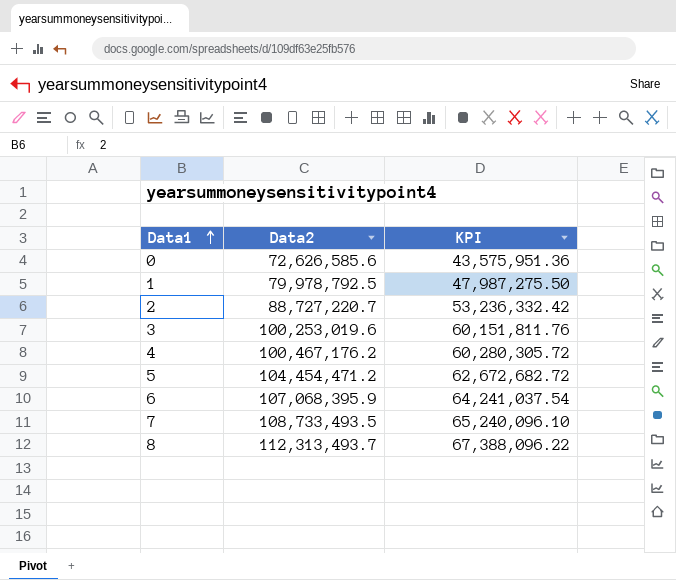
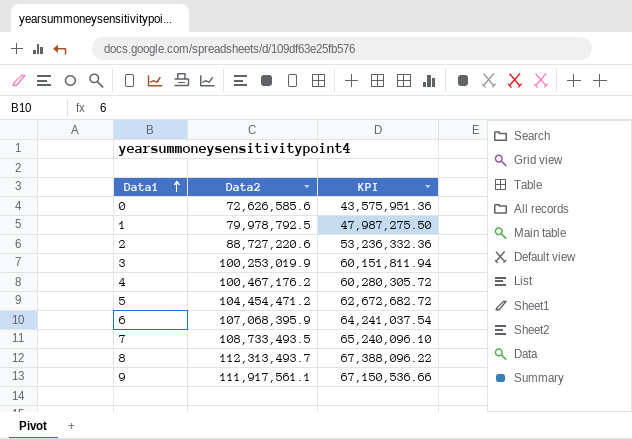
2 | Data2: 88,727,220.7 -> 88,727,220.6
2 | KPI: 53,236,332.42 -> 53,236,332.36
3 | Data2: 100,253,019.6 -> 100,253,019.9
3 | KPI: 60,151,811.76 -> 60,151,811.94
row 9: none -> 111,917,561.1 | 67,150,536.66

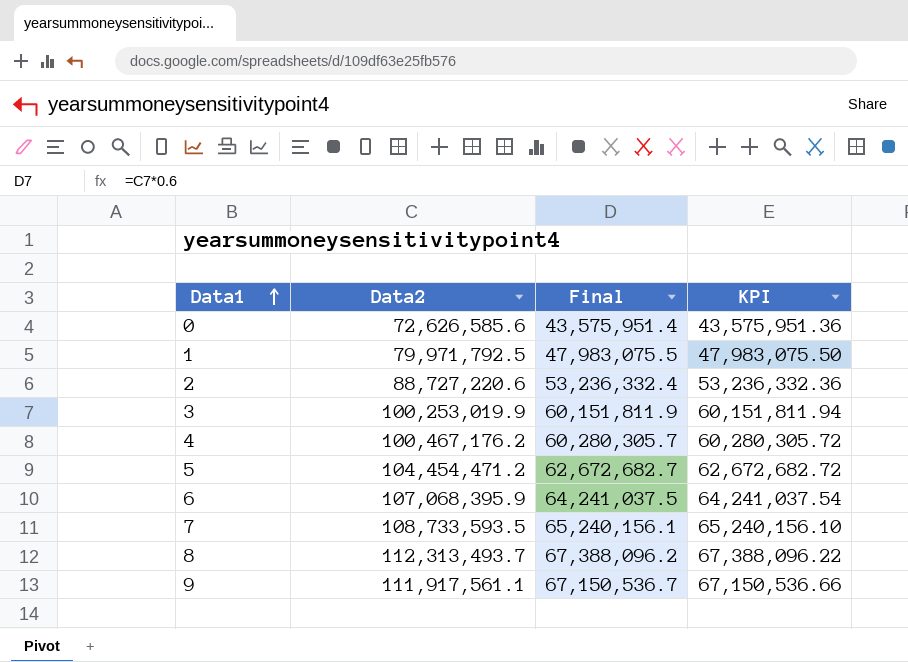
column Final | formula: none -> [Data2] * 0.6
1 | Data2: 79,978,792.5 -> 79,971,792.5
1 | KPI: 47,987,275.50 -> 47,983,075.50
7 | Data2: 108,733,493.5 -> 108,733,593.5
7 | KPI: 65,240,096.10 -> 65,240,156.10

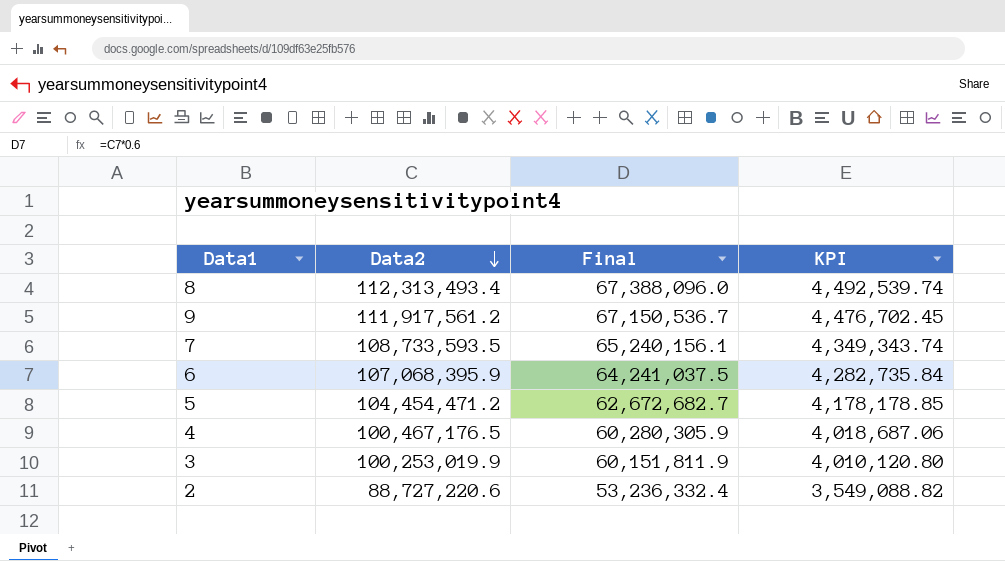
row order: Data1 ascending -> Data2 descending
column KPI | formula: [Data2] * 0.6 -> [Data2] * 0.04
row 0: 72,626,585.6 | 43,575,951.4 | 43,575,951.36 -> none
row 1: 79,971,792.5 | 47,983,075.5 | 47,983,075.50 -> none
8 | Data2: 112,313,493.7 -> 112,313,493.4
8 | Final: 67,388,096.2 -> 67,388,096.0
9 | Data2: 111,917,561.1 -> 111,917,561.2
4 | Data2: 100,467,176.2 -> 100,467,176.5
4 | Final: 60,280,305.7 -> 60,280,305.9

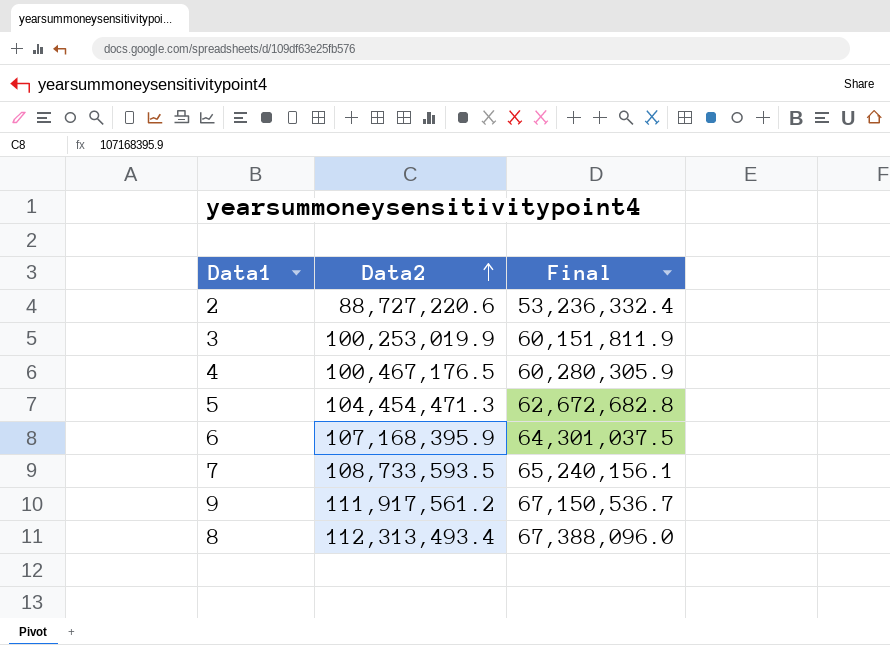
row order: Data2 descending -> Data2 ascending
column KPI | formula: [Data2] * 0.04 -> none
5 | Data2: 104,454,471.2 -> 104,454,471.3
5 | Final: 62,672,682.7 -> 62,672,682.8
6 | Data2: 107,068,395.9 -> 107,168,395.9
6 | Final: 64,241,037.5 -> 64,301,037.5

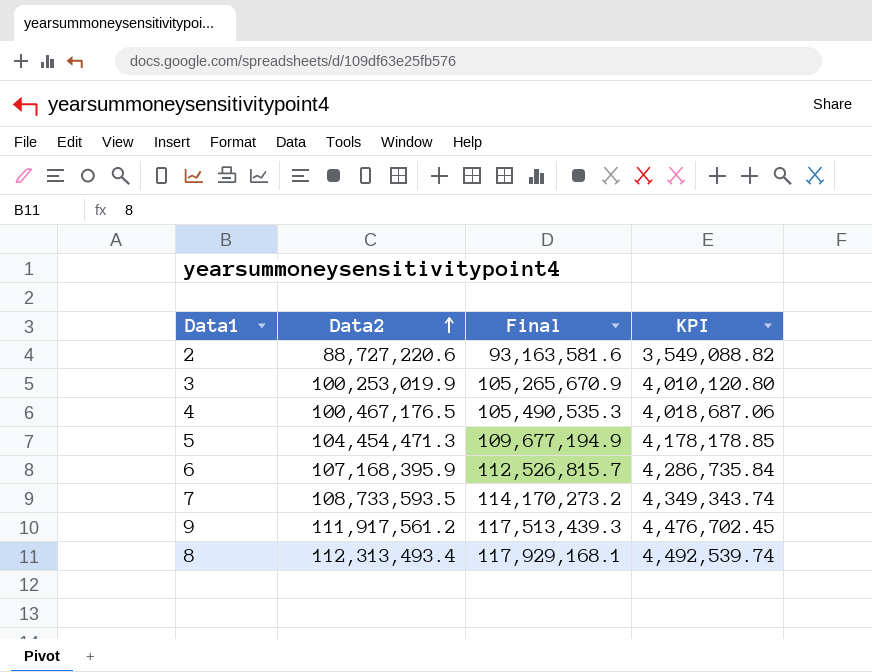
column Final | formula: [Data2] * 0.6 -> [Data2] * 1.05
column KPI | formula: none -> [Data2] * 0.04

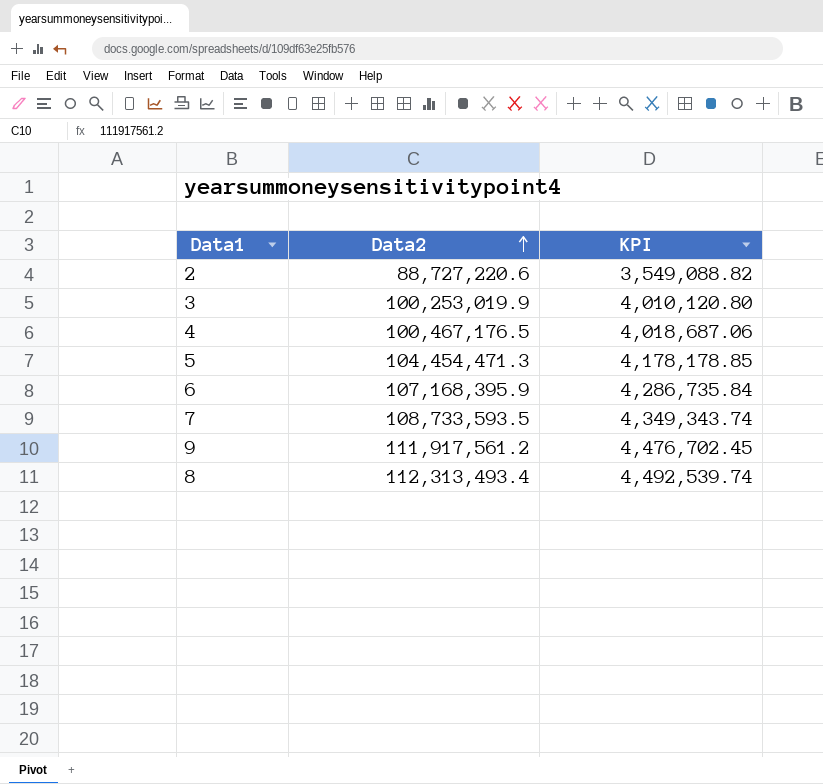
column Final | formula: [Data2] * 1.05 -> none

